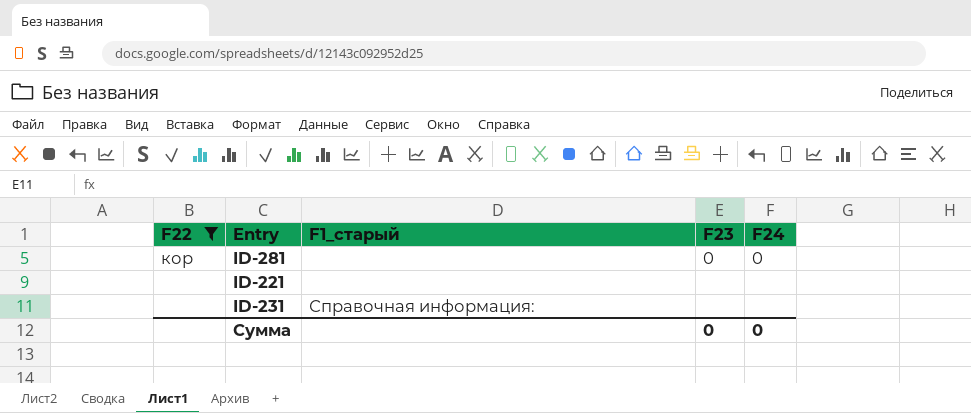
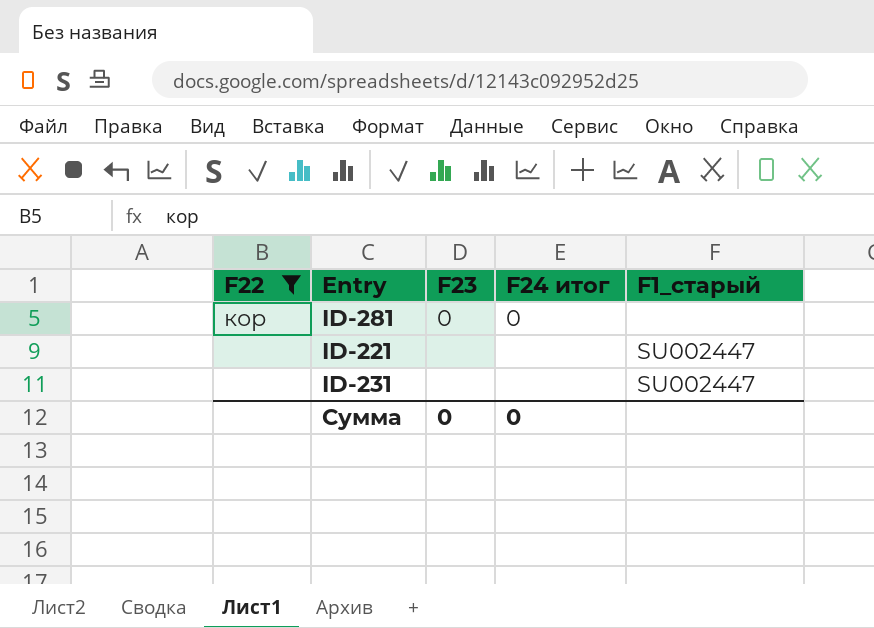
column name: F24 -> F24 итог
column F1_старый | position: 3 -> 5
ID-221 | F1_старый: none -> SU002447
ID-231 | F1_старый: Справочная информация: -> SU002447

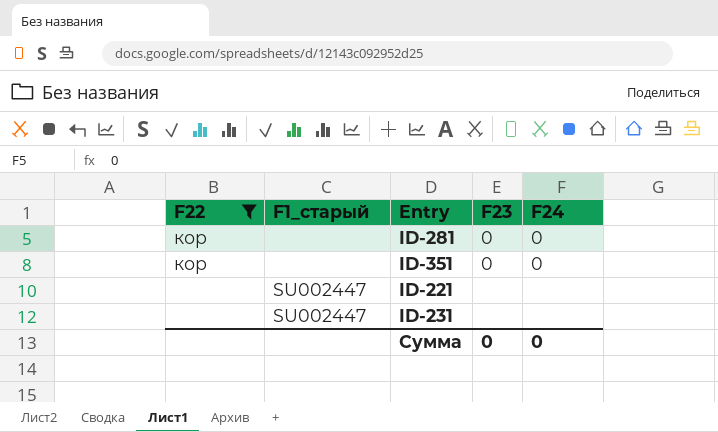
column F1_старый | position: 5 -> 2
column name: F24 итог -> F24
row ID-351: none -> кор | none | 0 | 0

